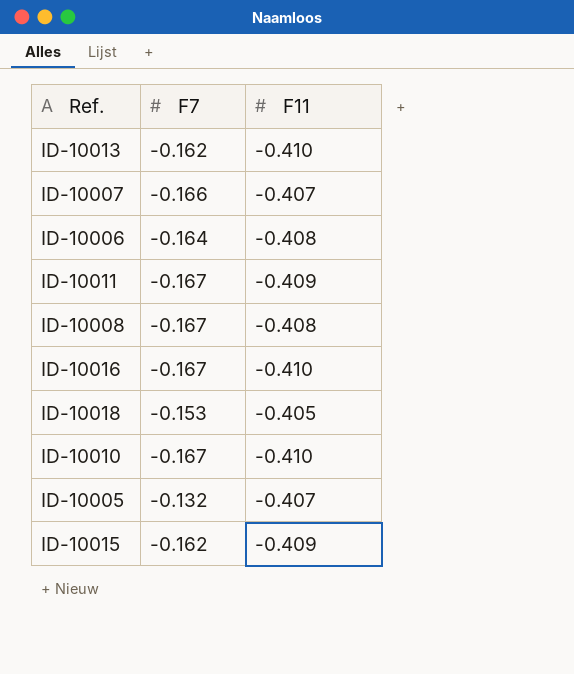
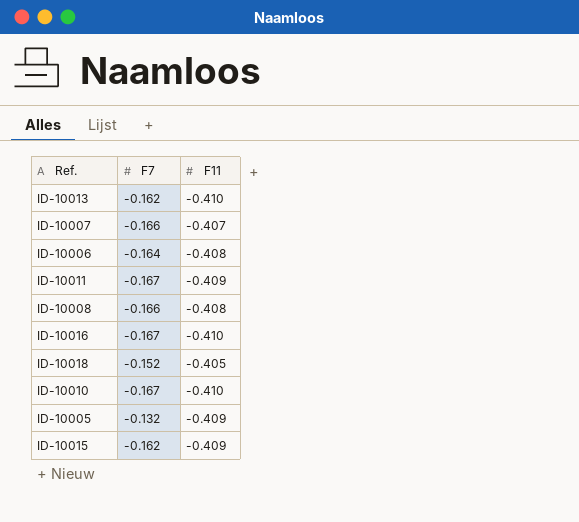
ID-10008 | F7: -0.167 -> -0.166
ID-10018 | F7: -0.153 -> -0.152
ID-10005 | F11: -0.407 -> -0.409

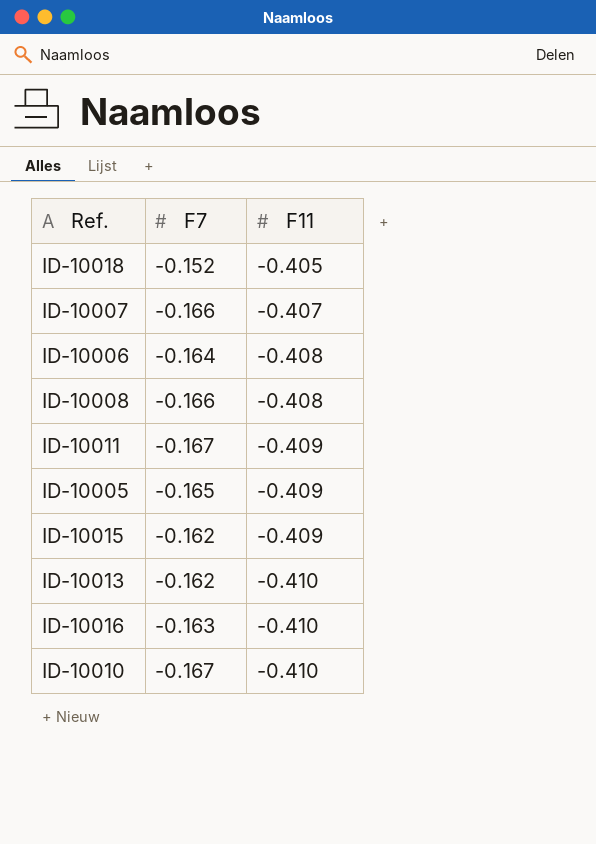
row order: none -> F11 descending
ID-10005 | F7: -0.132 -> -0.165
ID-10016 | F7: -0.167 -> -0.163

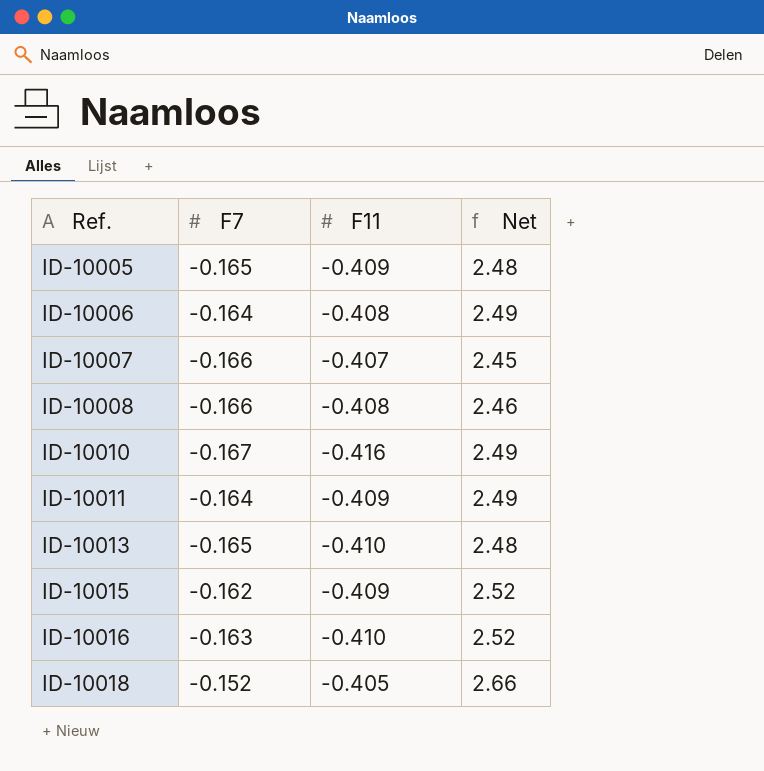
row order: F11 descending -> Ref. ascending
column Net | formula: none -> [F11] / [F7]
ID-10010 | F11: -0.410 -> -0.416
ID-10011 | F7: -0.167 -> -0.164
ID-10013 | F7: -0.162 -> -0.165

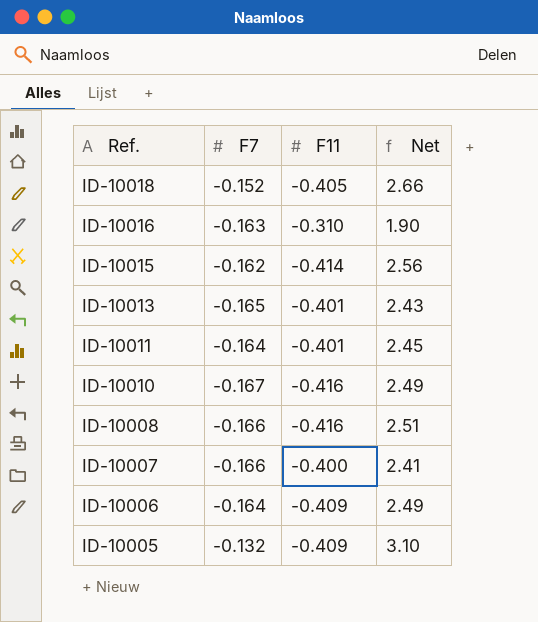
row order: Ref. ascending -> Ref. descending
ID-10016 | F11: -0.410 -> -0.310
ID-10016 | Net: 2.52 -> 1.90
ID-10015 | F11: -0.409 -> -0.414
ID-10015 | Net: 2.52 -> 2.56
ID-10013 | F11: -0.410 -> -0.401
ID-10013 | Net: 2.48 -> 2.43
ID-10011 | F11: -0.409 -> -0.401
ID-10011 | Net: 2.49 -> 2.45
ID-10008 | F11: -0.408 -> -0.416
ID-10008 | Net: 2.46 -> 2.51
ID-10007 | F11: -0.407 -> -0.400
ID-10007 | Net: 2.45 -> 2.41
ID-10006 | F11: -0.408 -> -0.409
ID-10005 | F7: -0.165 -> -0.132
ID-10005 | Net: 2.48 -> 3.10

